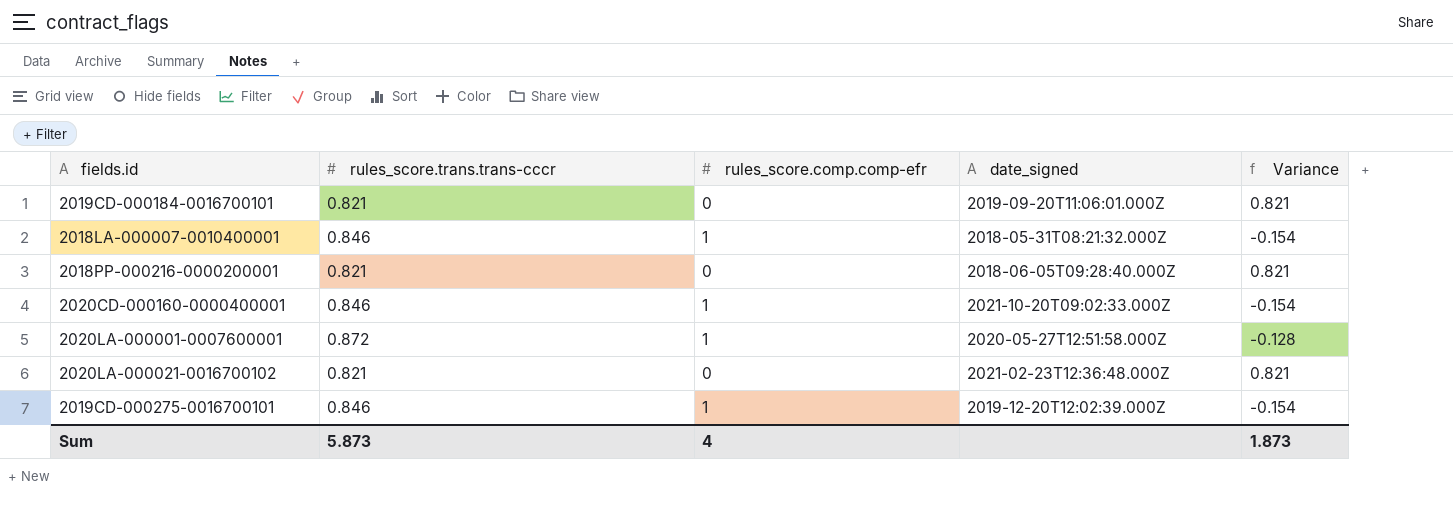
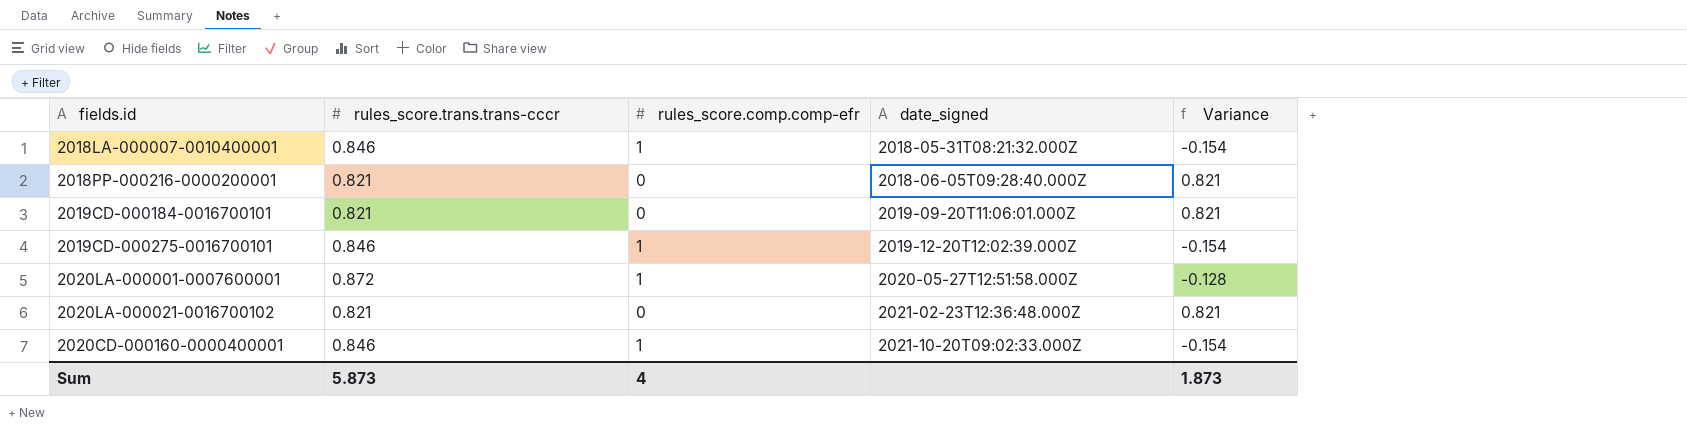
row order: none -> date_signed ascending

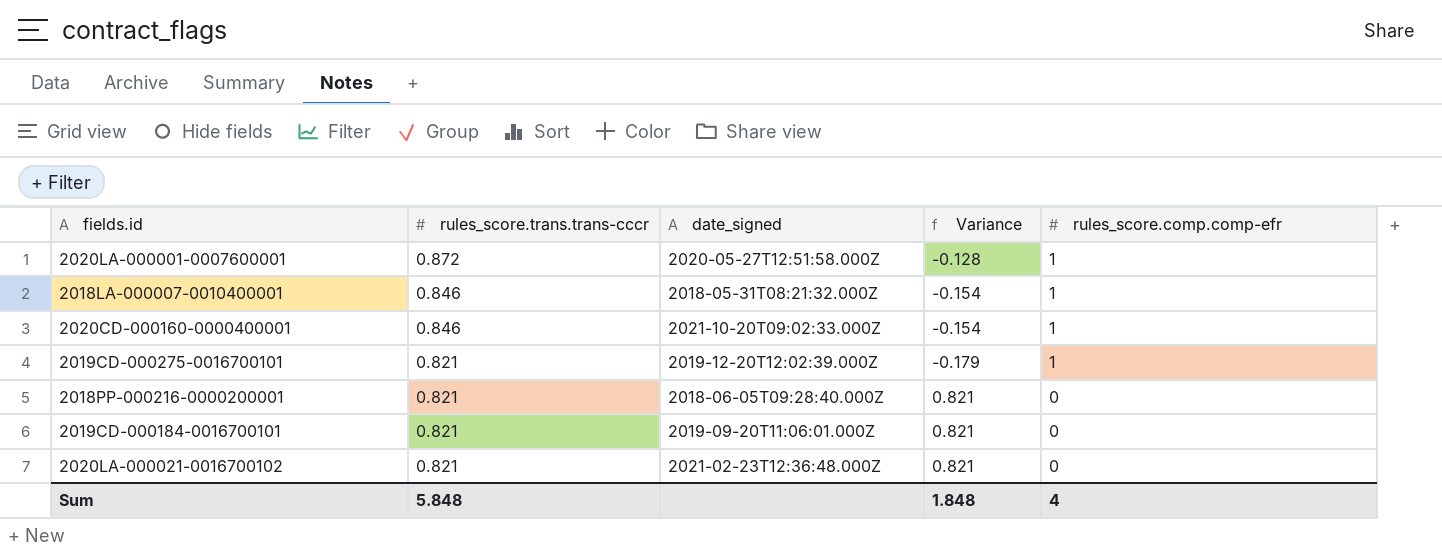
row order: date_signed ascending -> rules_score.trans.trans-cccr descending
column rules_score.comp.comp-efr | position: 3 -> 5
2019CD-000275-0016700101 | rules_score.trans.trans-cccr: 0.846 -> 0.821
2019CD-000275-0016700101 | Variance: -0.154 -> -0.179
Sum | rules_score.trans.trans-cccr: 5.873 -> 5.848
Sum | Variance: 1.873 -> 1.848

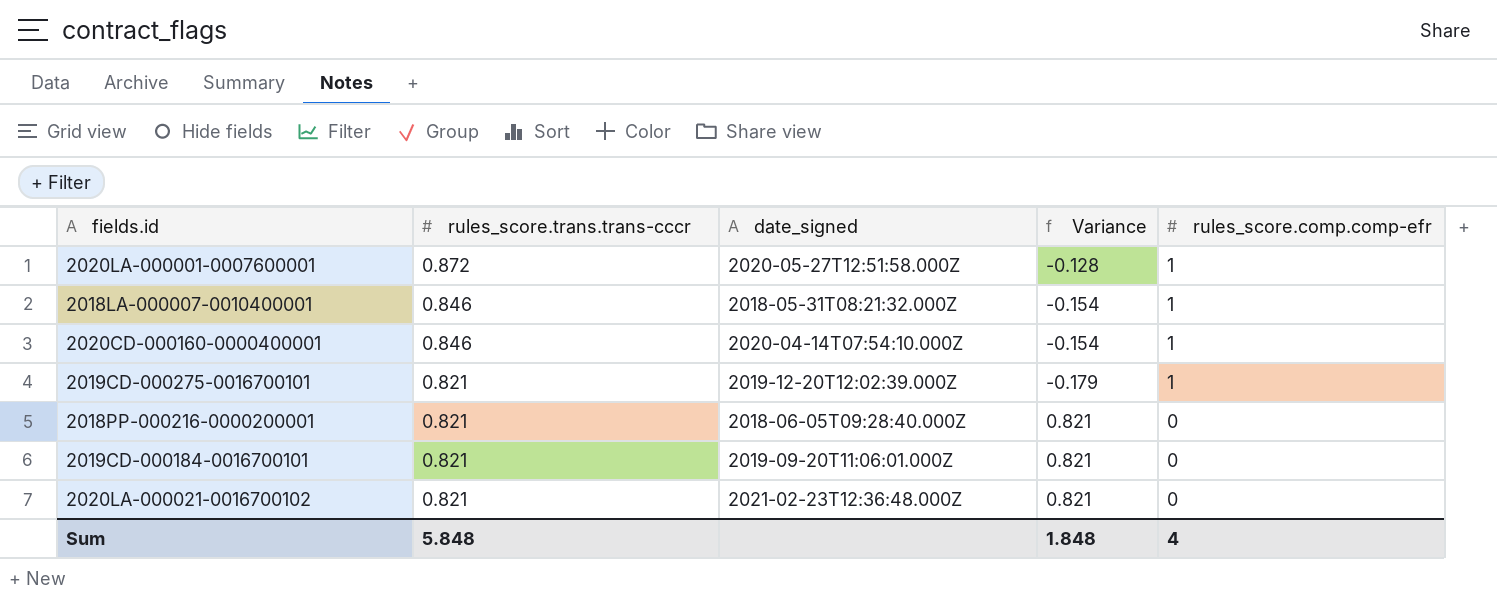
2020CD-000160-0000400001 | date_signed: 2021-10-20T09:02:33.000Z -> 2020-04-14T07:54:10.000Z

